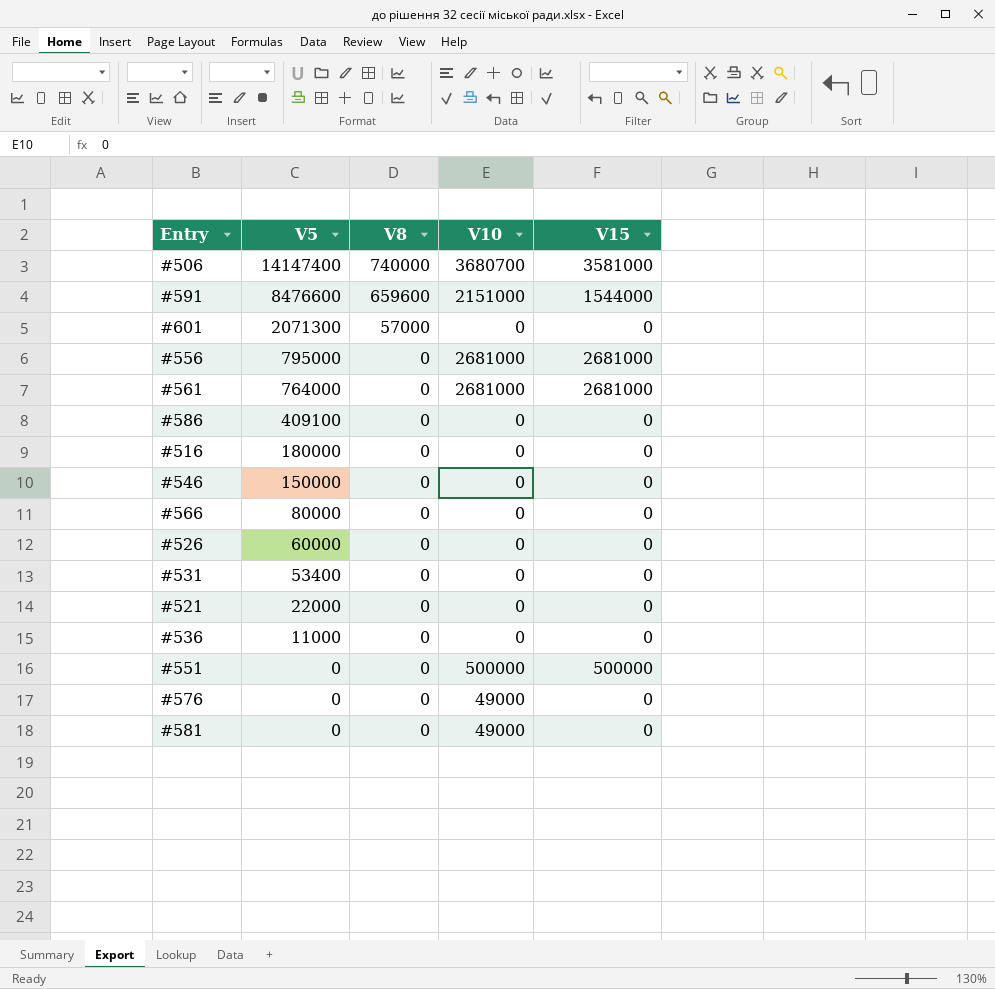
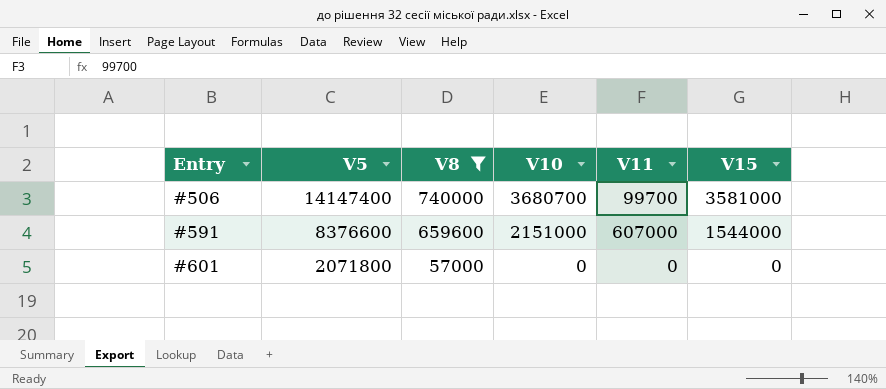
filter: none -> V8 != 0
column V11 | position: none -> 5
#591 | V5: 8476600 -> 8376600
#601 | V5: 2071300 -> 2071800

